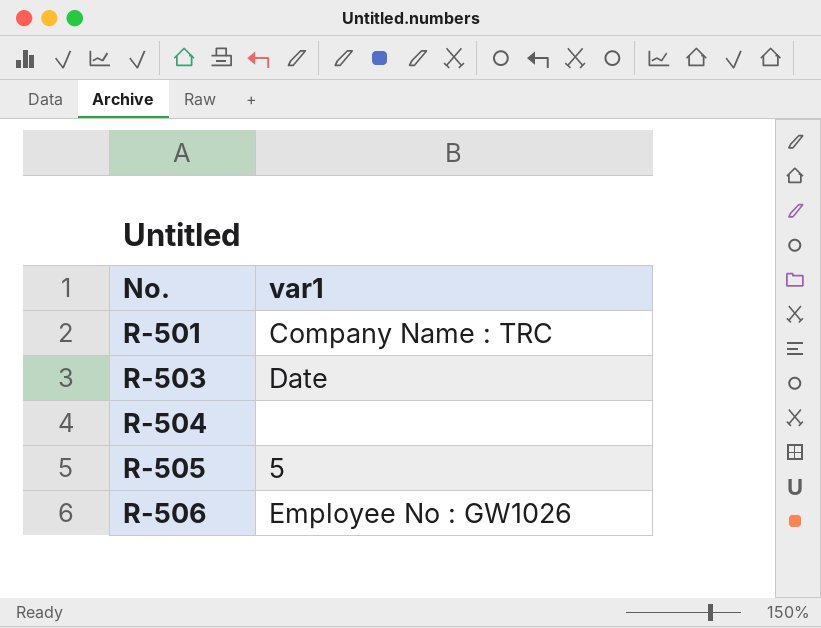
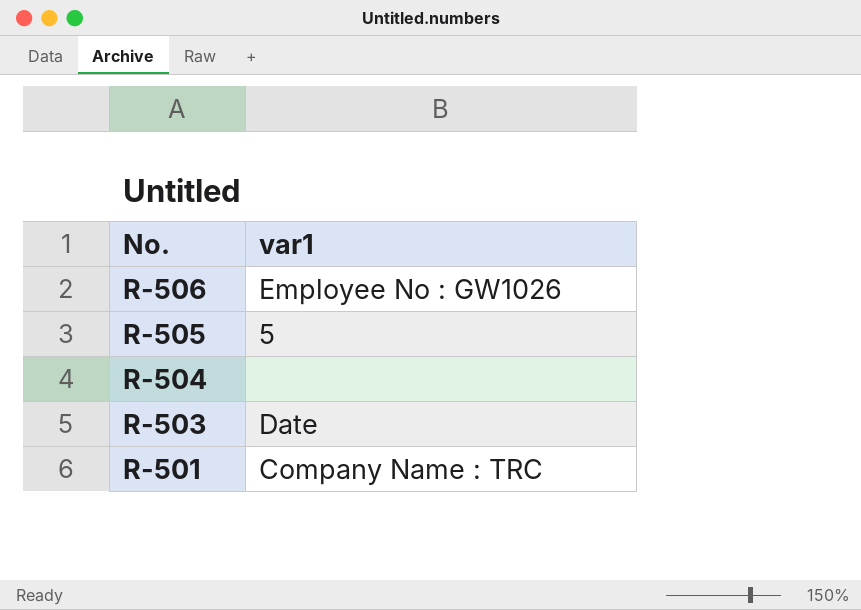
row order: No. ascending -> No. descending

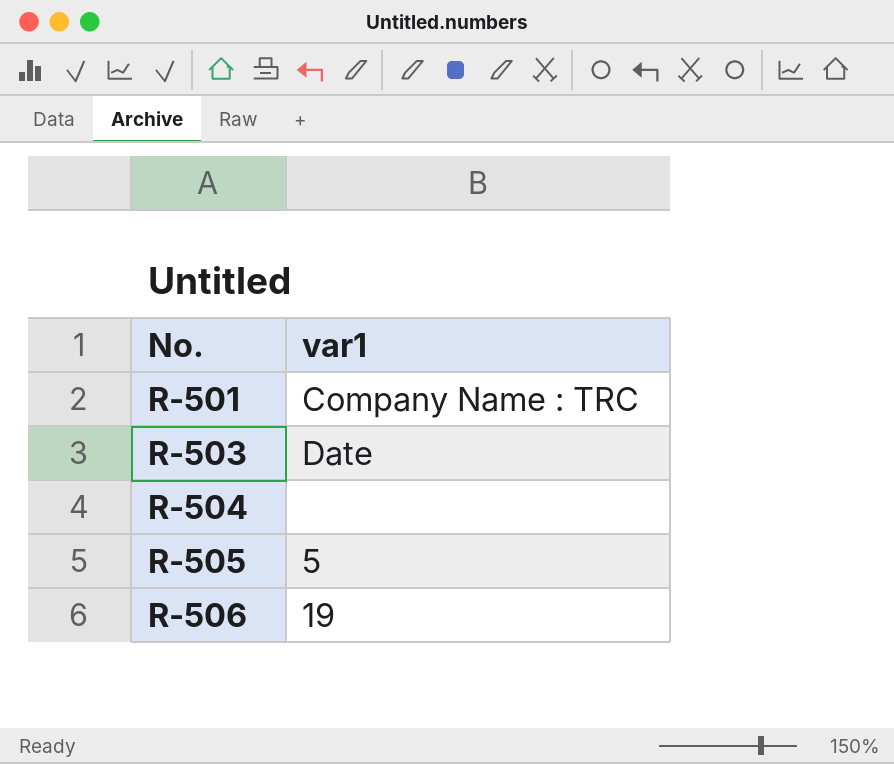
row order: No. descending -> No. ascending
R-506 | var1: Employee No : GW1026 -> 19

